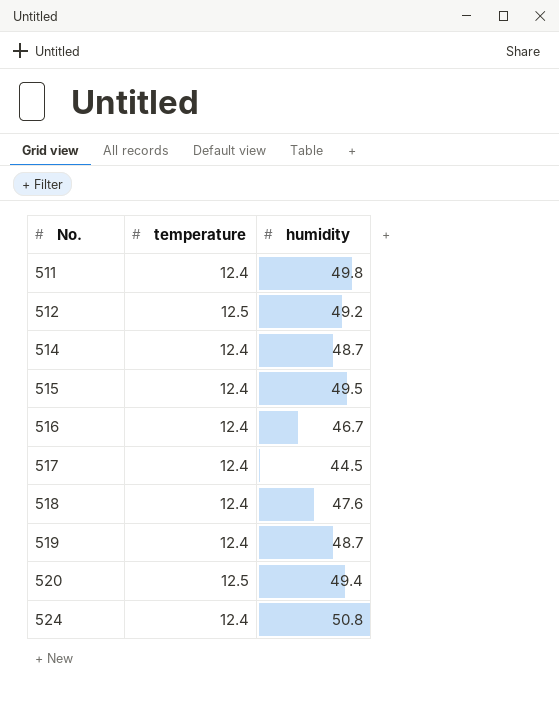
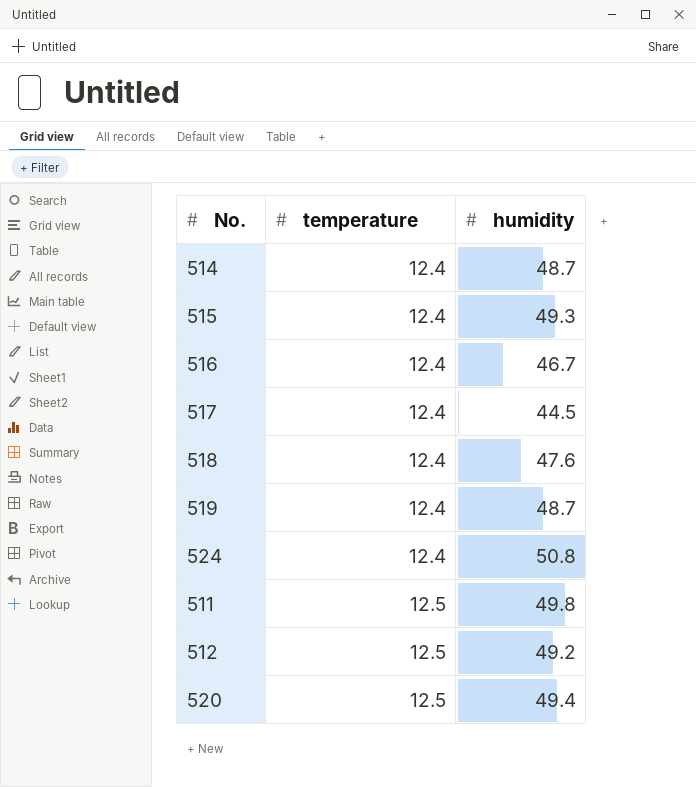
row order: No. ascending -> temperature ascending
515 | humidity: 49.5 -> 49.3
511 | temperature: 12.4 -> 12.5

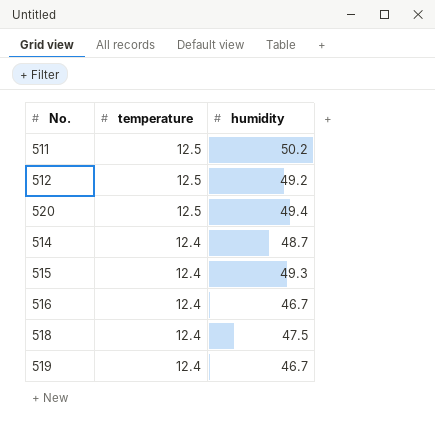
row order: temperature ascending -> temperature descending
row 517: 12.4 | 44.5 -> none
row 524: 12.4 | 50.8 -> none
511 | humidity: 49.8 -> 50.2
518 | humidity: 47.6 -> 47.5
519 | humidity: 48.7 -> 46.7

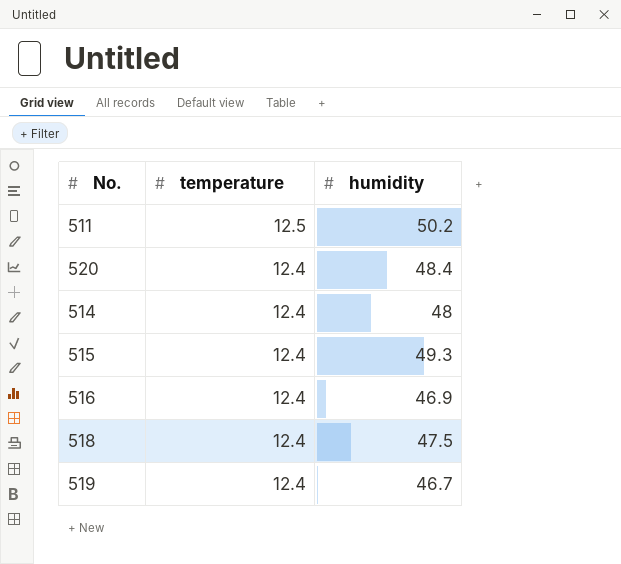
row 512: 12.5 | 49.2 -> none
520 | temperature: 12.5 -> 12.4
520 | humidity: 49.4 -> 48.4
514 | humidity: 48.7 -> 48
516 | humidity: 46.7 -> 46.9

